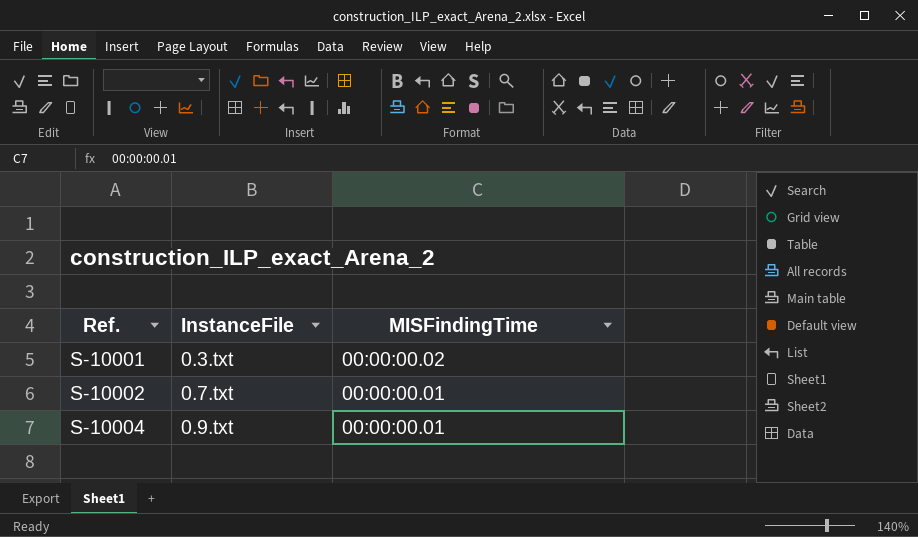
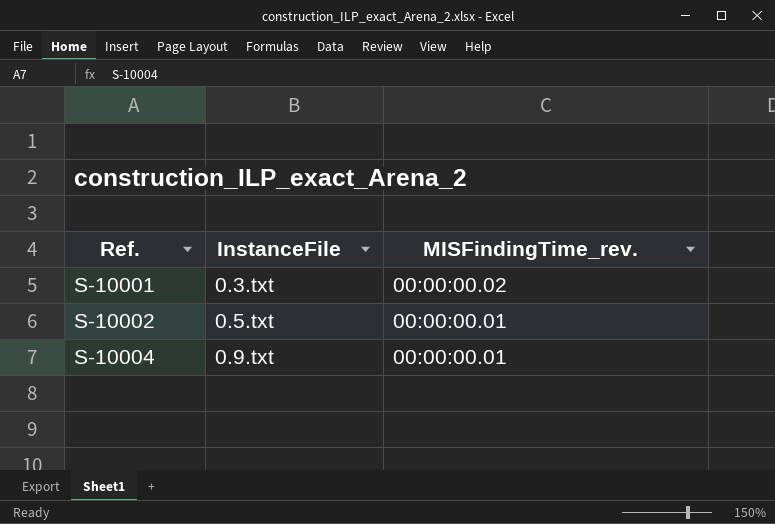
column name: MISFindingTime -> MISFindingTime_rev.
S-10002 | InstanceFile: 0.7.txt -> 0.5.txt

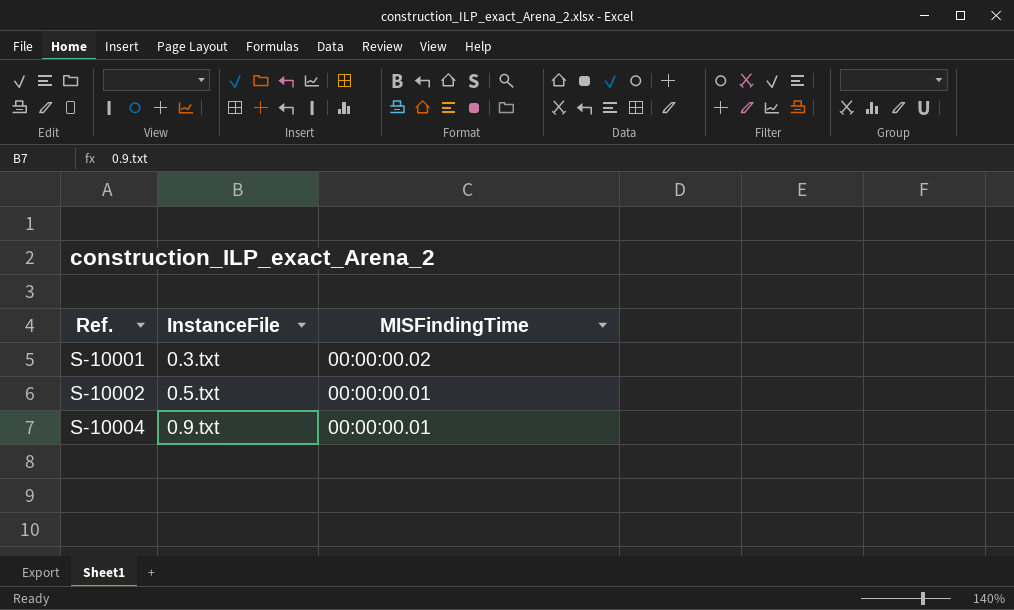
column name: MISFindingTime_rev. -> MISFindingTime

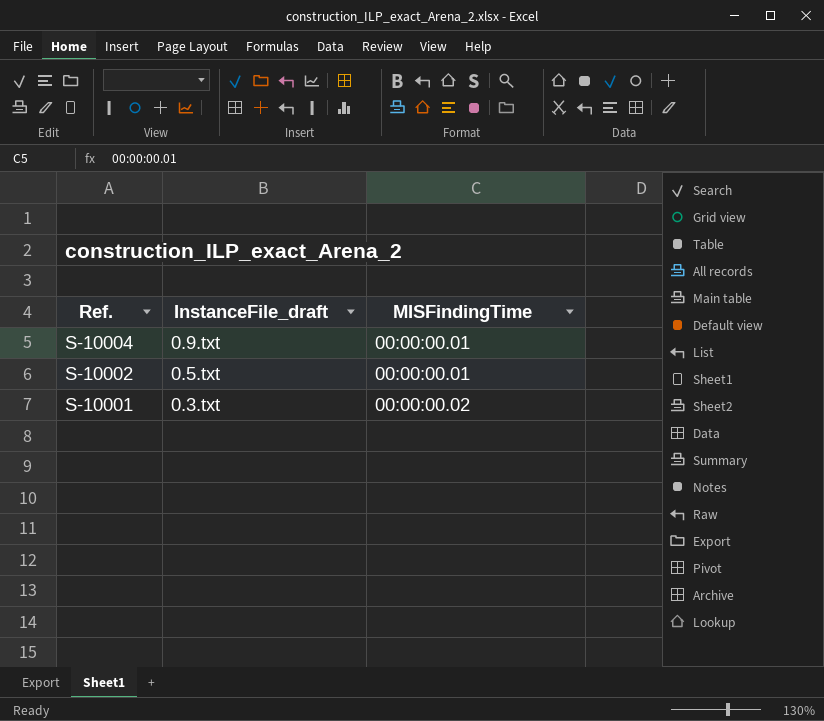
row order: Ref. ascending -> Ref. descending
column name: InstanceFile -> InstanceFile_draft

